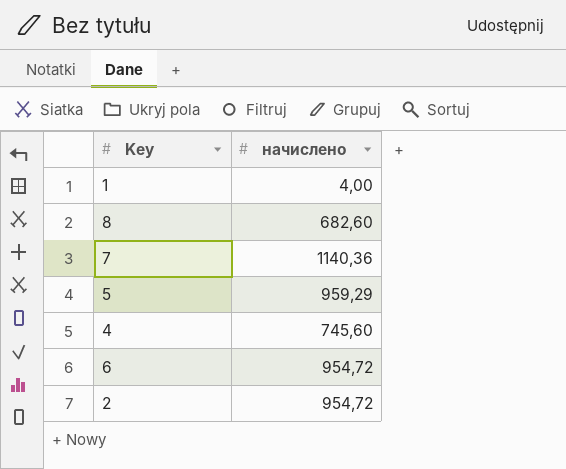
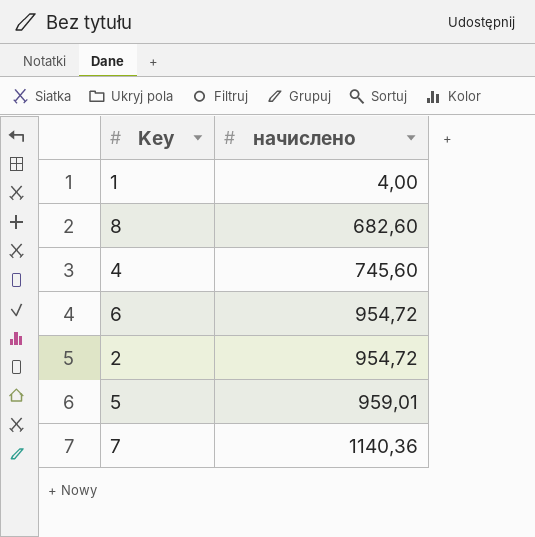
row order: none -> начислено ascending
5 | начислено: 959,29 -> 959,01

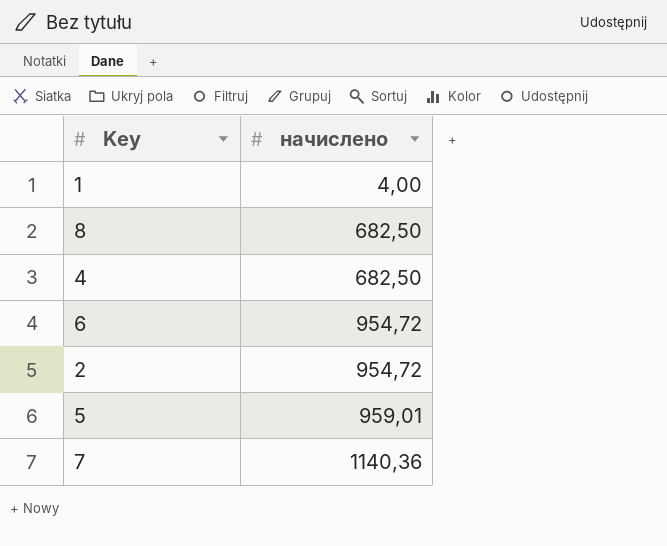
8 | начислено: 682,60 -> 682,50
4 | начислено: 745,60 -> 682,50

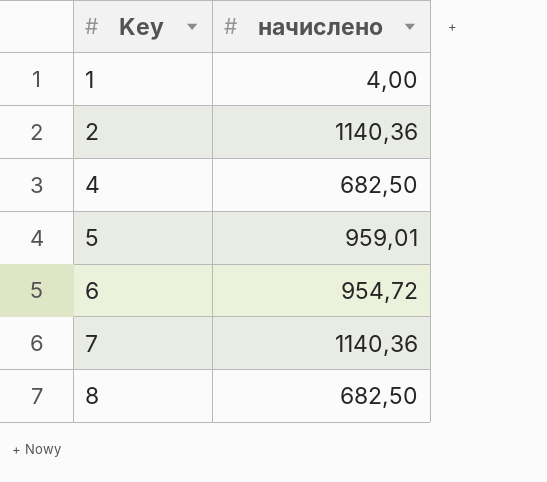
row order: начислено ascending -> Key ascending
2 | начислено: 954,72 -> 1140,36

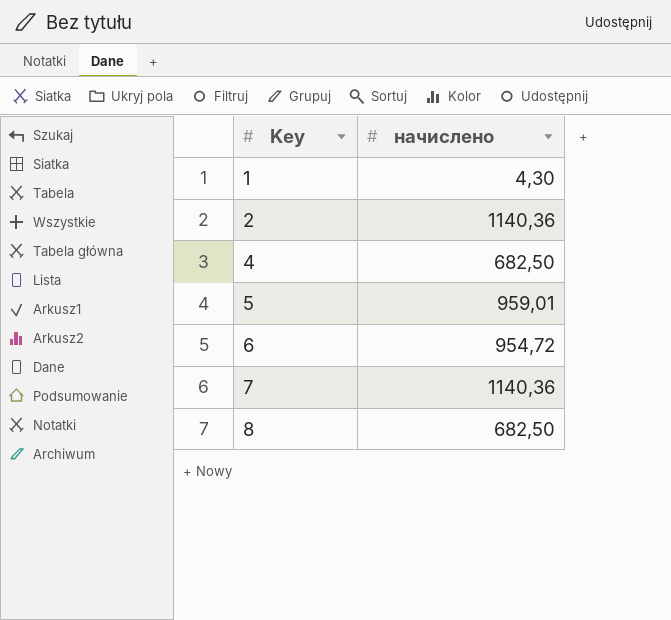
1 | начислено: 4,00 -> 4,30

